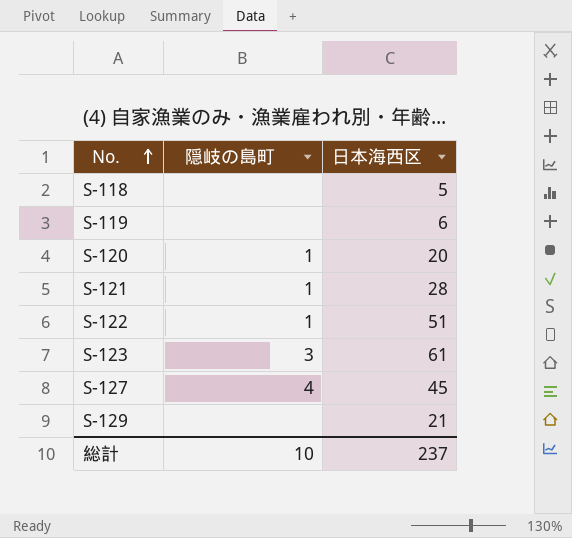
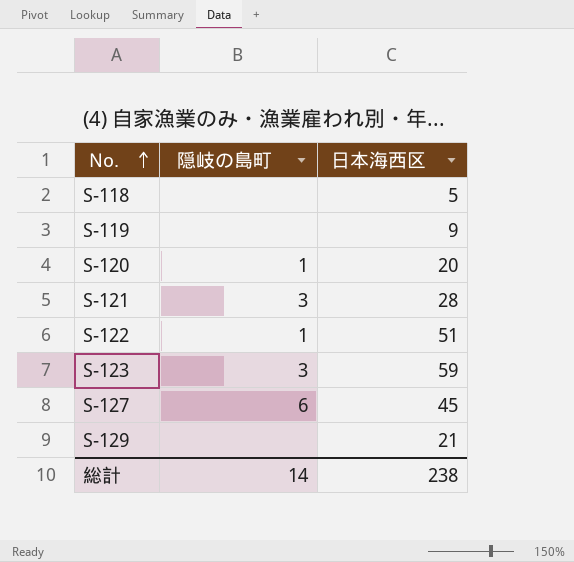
S-119 | 日本海西区: 6 -> 9
S-121 | 隠岐の島町: 1 -> 3
S-123 | 日本海西区: 61 -> 59
S-127 | 隠岐の島町: 4 -> 6
総計 | 隠岐の島町: 10 -> 14
総計 | 日本海西区: 237 -> 238

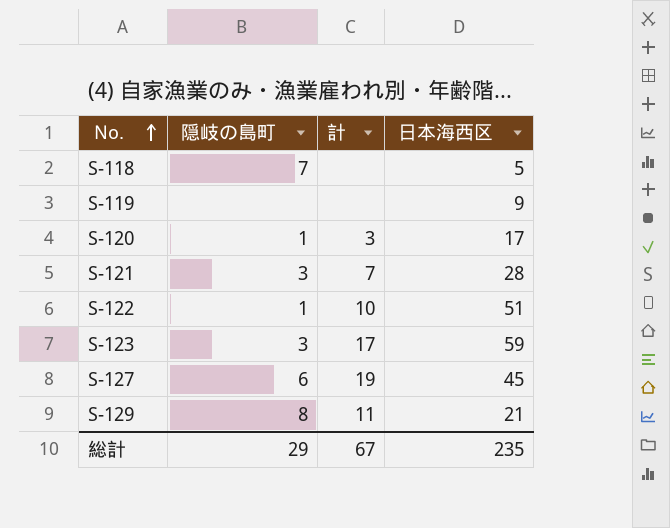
column 計 | position: none -> 3
S-118 | 隠岐の島町: none -> 7
S-120 | 日本海西区: 20 -> 17
S-129 | 隠岐の島町: none -> 8
総計 | 隠岐の島町: 14 -> 29
総計 | 日本海西区: 238 -> 235

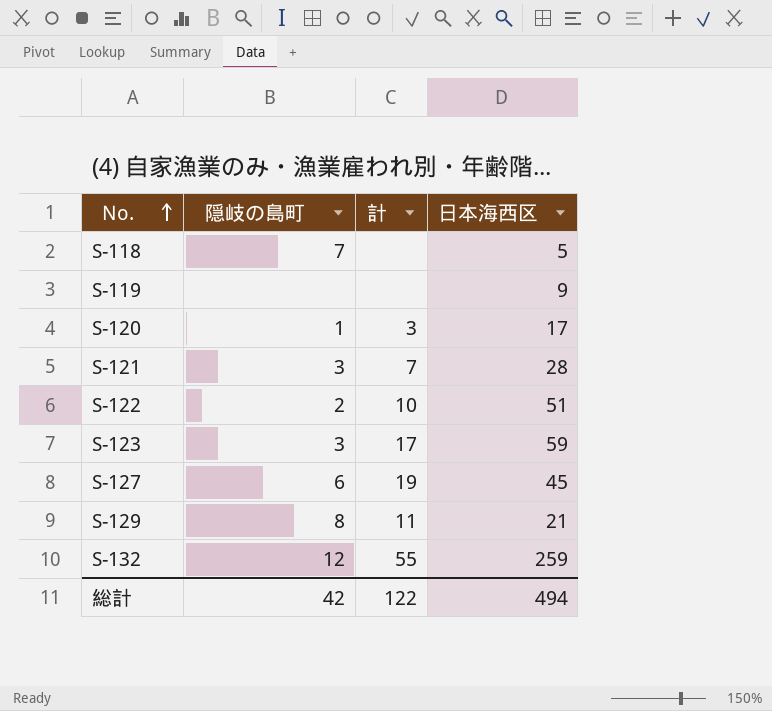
S-122 | 隠岐の島町: 1 -> 2
row S-132: none -> 12 | 55 | 259
総計 | 隠岐の島町: 29 -> 42
総計 | 計: 67 -> 122
総計 | 日本海西区: 235 -> 494

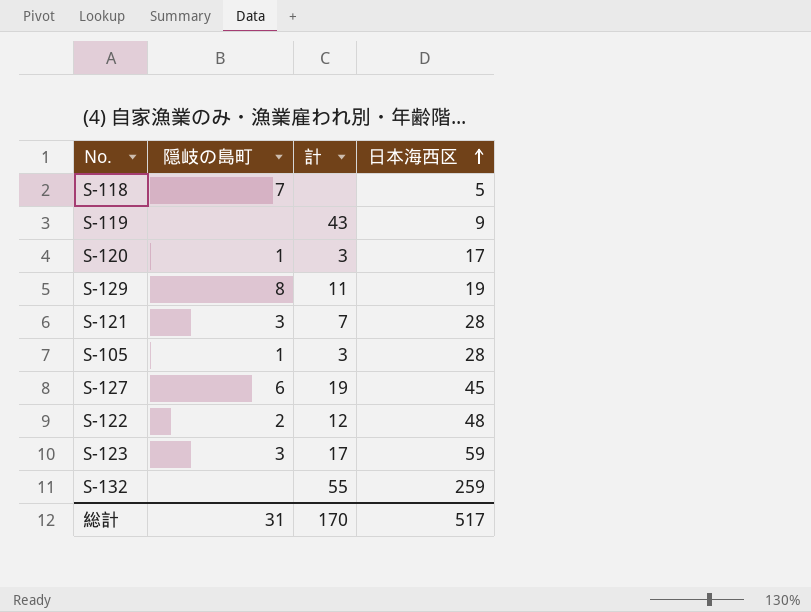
row order: No. ascending -> 日本海西区 ascending
S-119 | 計: none -> 43
S-129 | 日本海西区: 21 -> 19
row S-105: none -> 1 | 3 | 28
S-122 | 計: 10 -> 12
S-122 | 日本海西区: 51 -> 48
S-132 | 隠岐の島町: 12 -> none
総計 | 隠岐の島町: 42 -> 31
総計 | 計: 122 -> 170
総計 | 日本海西区: 494 -> 517

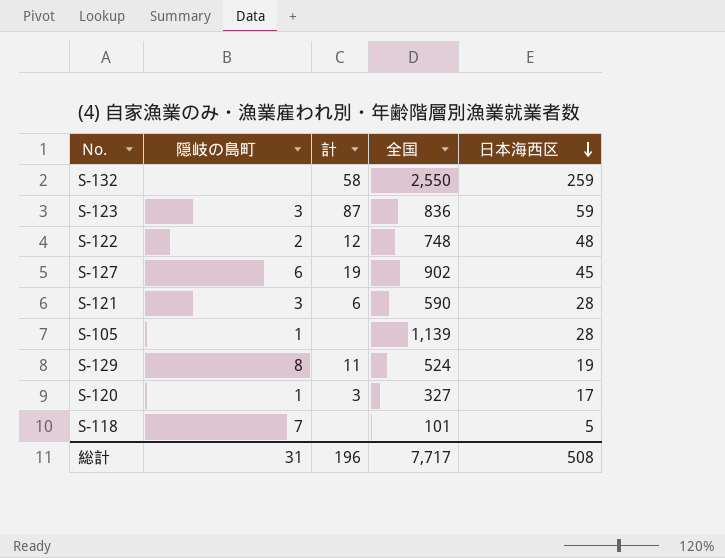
row order: 日本海西区 ascending -> 日本海西区 descending
column 全国 | position: none -> 4
row S-119: none | 43 | 9 -> none
S-132 | 計: 55 -> 58
S-123 | 計: 17 -> 87
S-121 | 計: 7 -> 6
S-105 | 計: 3 -> none
総計 | 計: 170 -> 196
総計 | 日本海西区: 517 -> 508

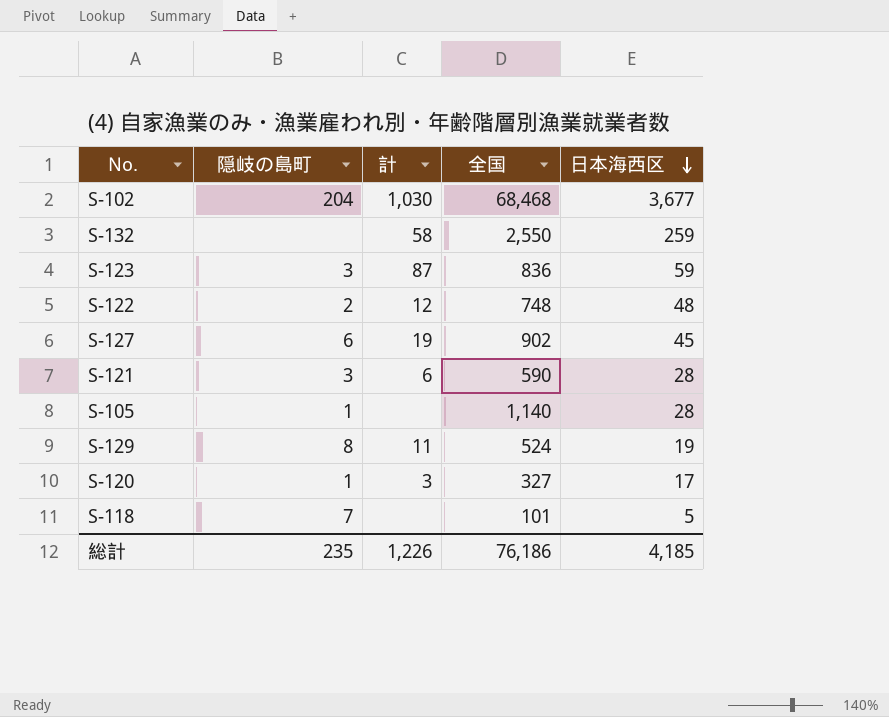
row S-102: none -> 204 | 1,030 | 68,468 | 3,677
S-105 | 全国: 1,139 -> 1,140
総計 | 隠岐の島町: 31 -> 235
総計 | 計: 196 -> 1,226
総計 | 全国: 7,717 -> 76,186
総計 | 日本海西区: 508 -> 4,185

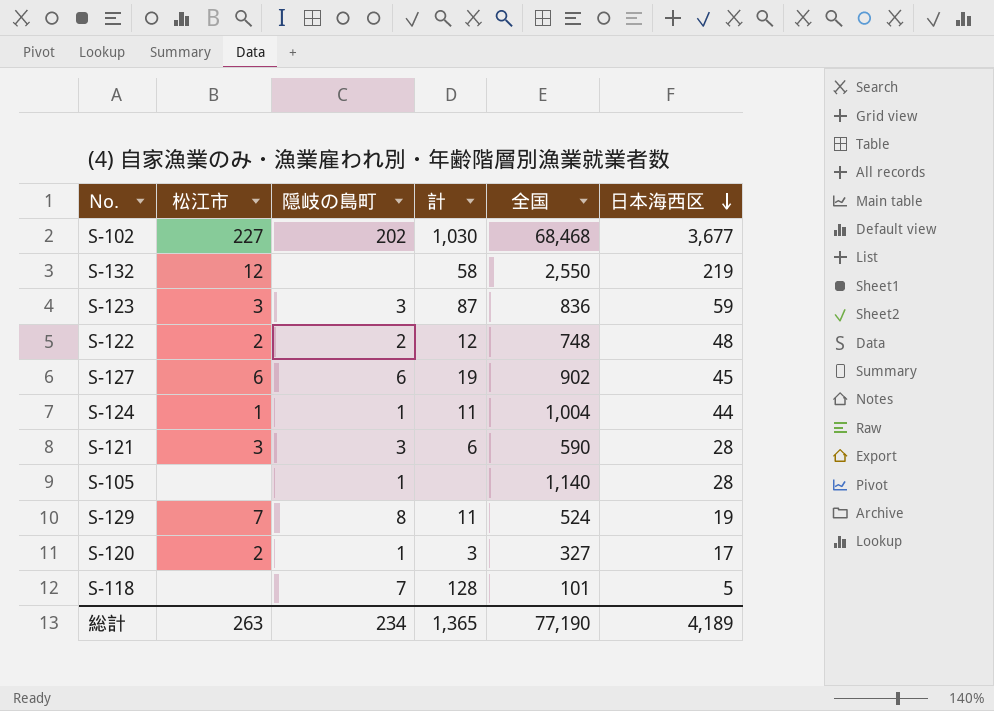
column 松江市 | position: none -> 2
S-102 | 隠岐の島町: 204 -> 202
S-132 | 日本海西区: 259 -> 219
row S-124: none -> 1 | 1 | 11 | 1,004 | 44
S-118 | 計: none -> 128
総計 | 隠岐の島町: 235 -> 234
総計 | 計: 1,226 -> 1,365
総計 | 全国: 76,186 -> 77,190
総計 | 日本海西区: 4,185 -> 4,189

